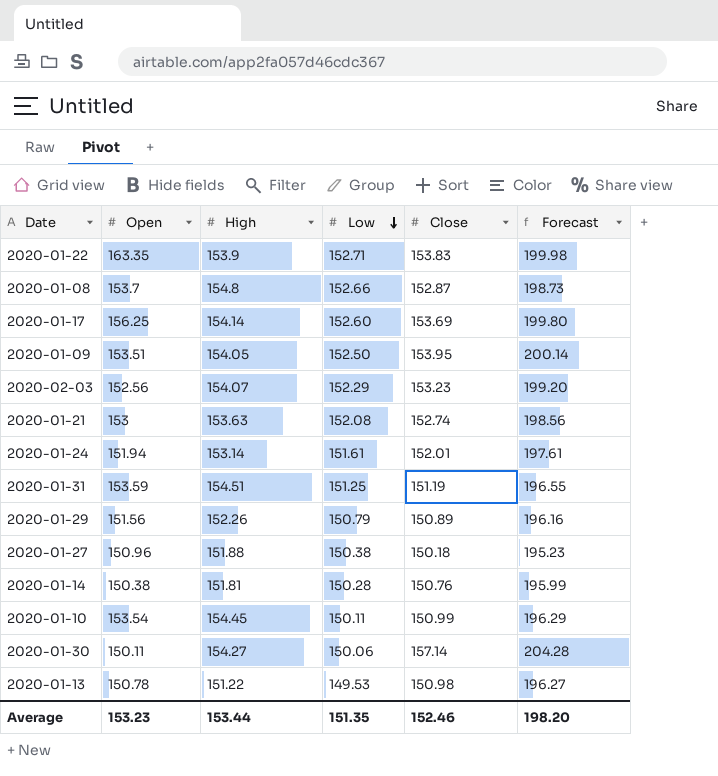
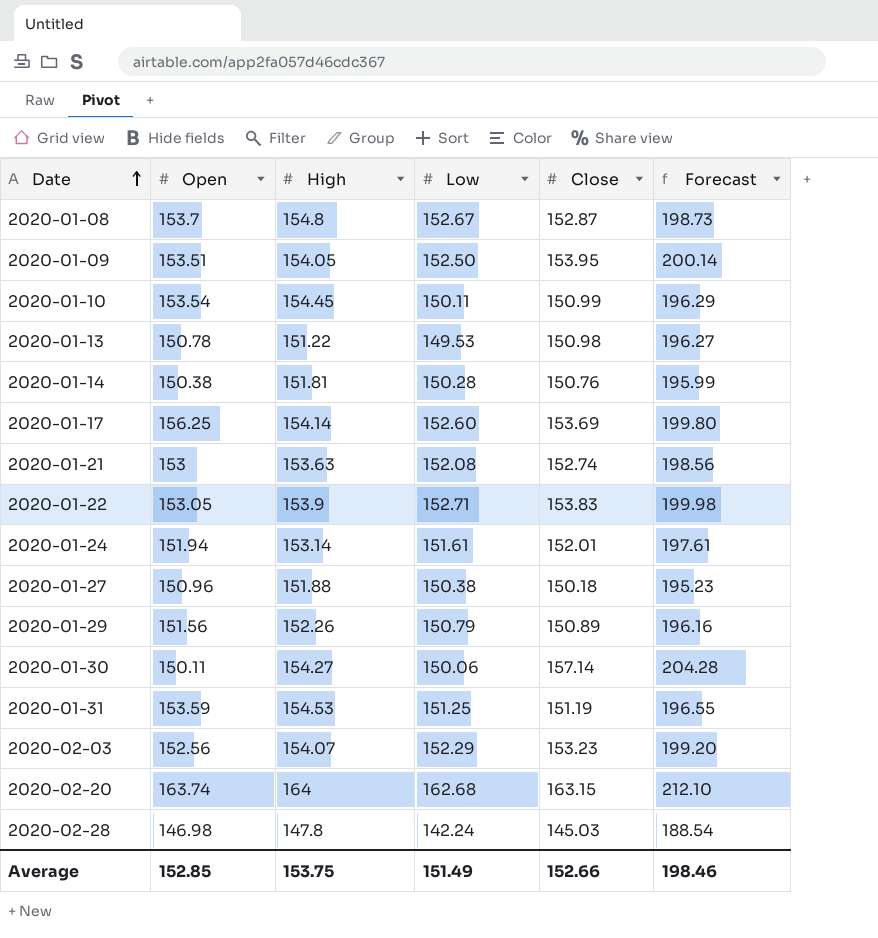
row order: Low descending -> Date ascending
2020-01-08 | Low: 152.66 -> 152.67
2020-01-22 | Open: 163.35 -> 153.05
2020-01-31 | High: 154.51 -> 154.53
row 2020-02-20: none -> 163.74 | 164 | 162.68 | 163.15 | 212.10
row 2020-02-28: none -> 146.98 | 147.8 | 142.24 | 145.03 | 188.54
Average | Open: 153.23 -> 152.85
Average | High: 153.44 -> 153.75
Average | Low: 151.35 -> 151.49
Average | Close: 152.46 -> 152.66
Average | Forecast: 198.20 -> 198.46

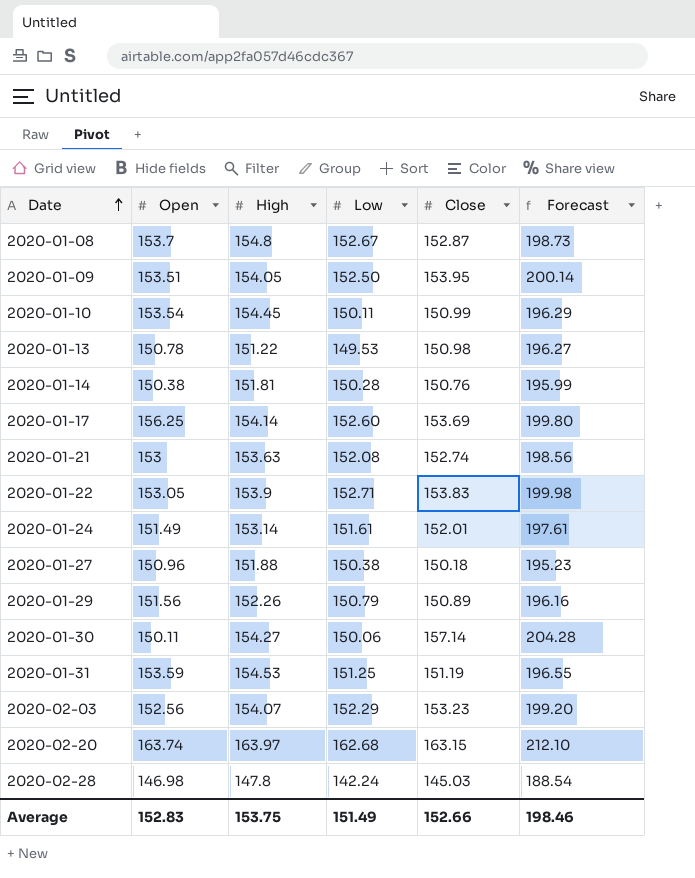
2020-01-24 | Open: 151.94 -> 151.49
2020-02-20 | High: 164 -> 163.97
Average | Open: 152.85 -> 152.83

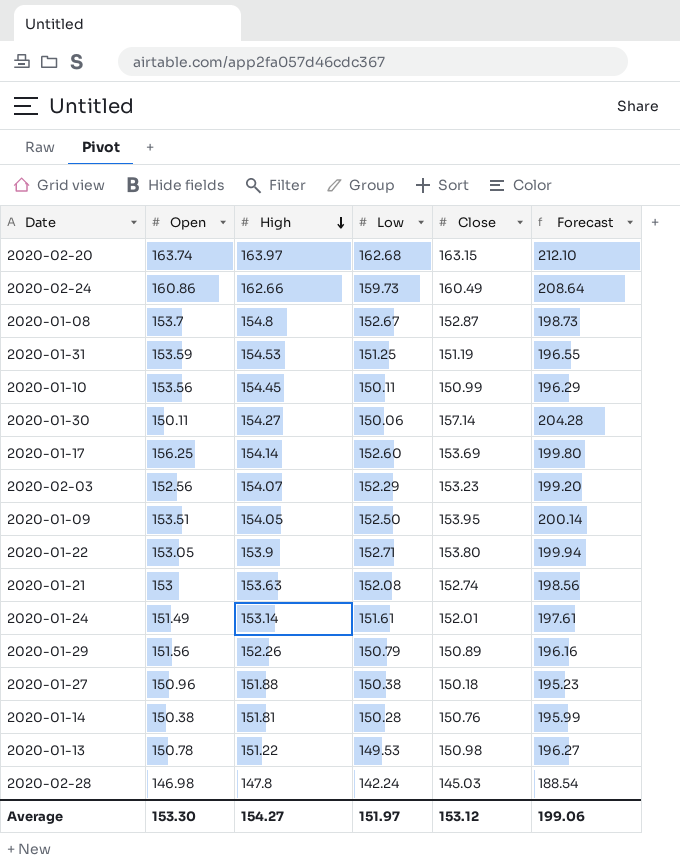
row order: Date ascending -> High descending
row 2020-02-24: none -> 160.86 | 162.66 | 159.73 | 160.49 | 208.64
2020-01-10 | Open: 153.54 -> 153.56
2020-01-22 | Close: 153.83 -> 153.80
2020-01-22 | Forecast: 199.98 -> 199.94
Average | Open: 152.83 -> 153.30
Average | High: 153.75 -> 154.27
Average | Low: 151.49 -> 151.97
Average | Close: 152.66 -> 153.12
Average | Forecast: 198.46 -> 199.06

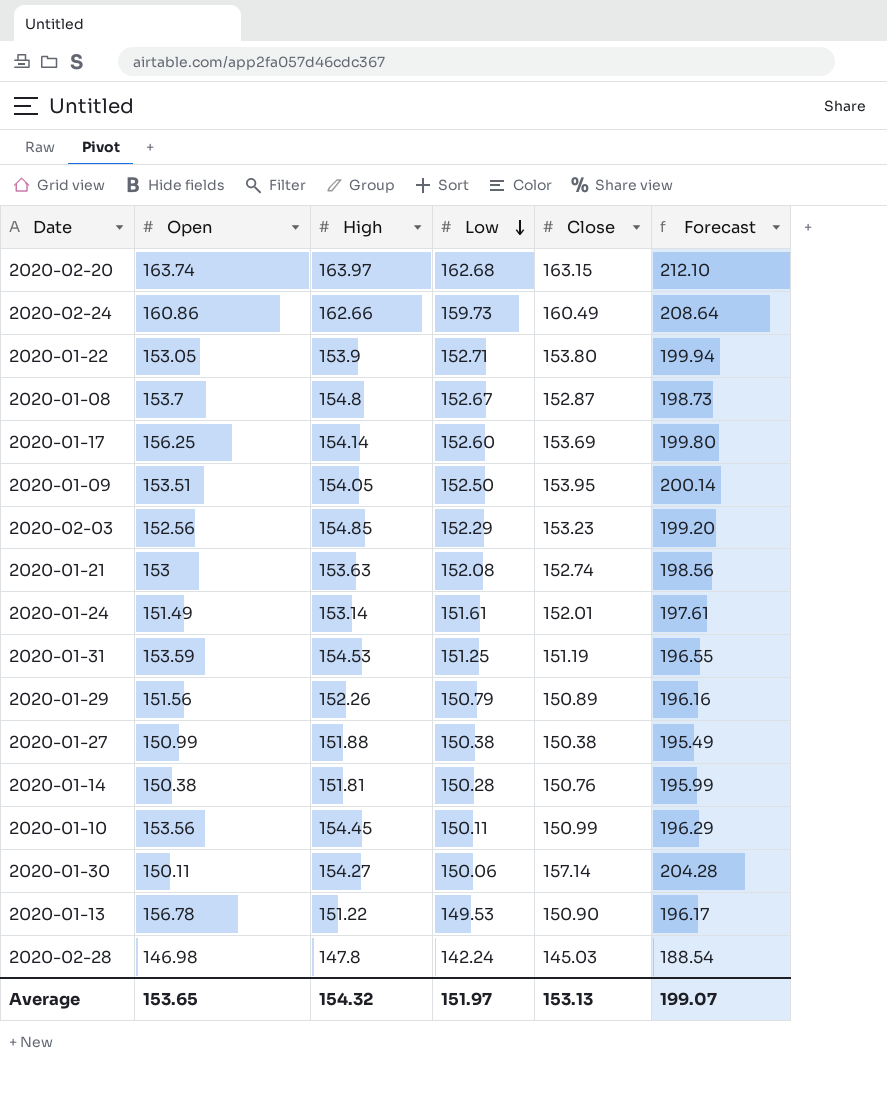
row order: High descending -> Low descending
2020-02-03 | High: 154.07 -> 154.85
2020-01-27 | Open: 150.96 -> 150.99
2020-01-27 | Close: 150.18 -> 150.38
2020-01-27 | Forecast: 195.23 -> 195.49
2020-01-13 | Open: 150.78 -> 156.78
2020-01-13 | Close: 150.98 -> 150.90
2020-01-13 | Forecast: 196.27 -> 196.17
Average | Open: 153.30 -> 153.65
Average | High: 154.27 -> 154.32
Average | Close: 153.12 -> 153.13
Average | Forecast: 199.06 -> 199.07

